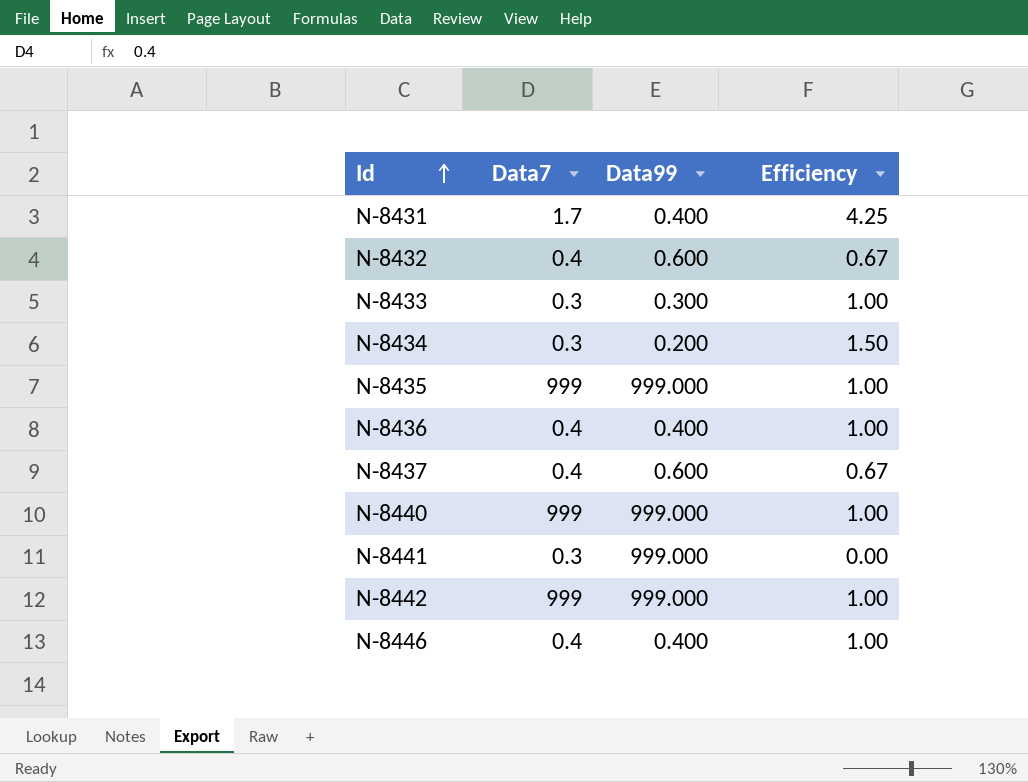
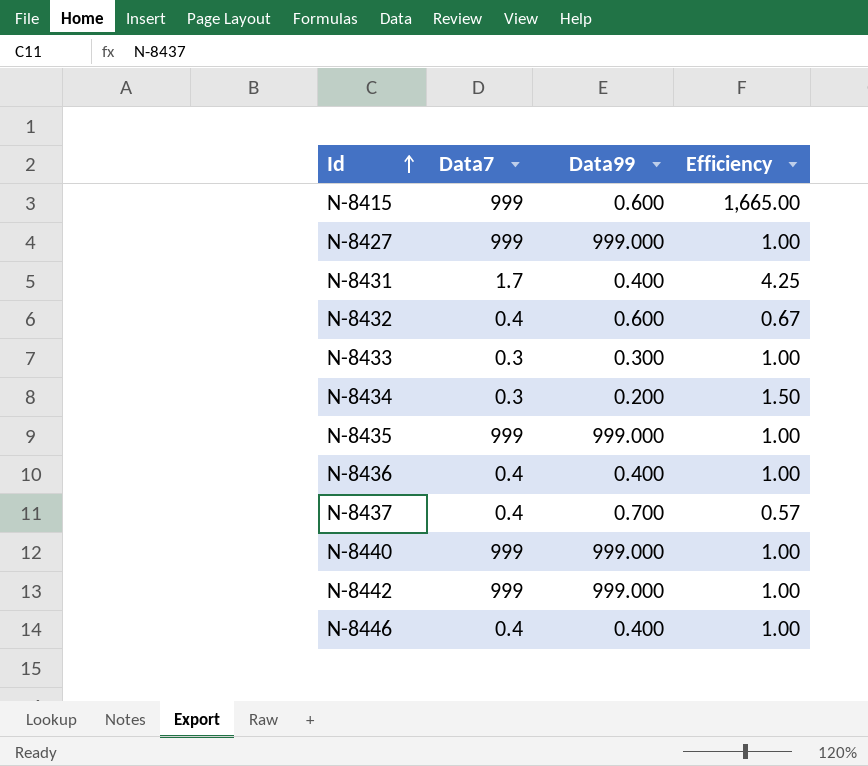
row N-8441: 0.3 | 999.000 | 0.00 -> none
row N-8415: none -> 999 | 0.600 | 1,665.00
row N-8427: none -> 999 | 999.000 | 1.00
N-8437 | Data99: 0.600 -> 0.700
N-8437 | Efficiency: 0.67 -> 0.57

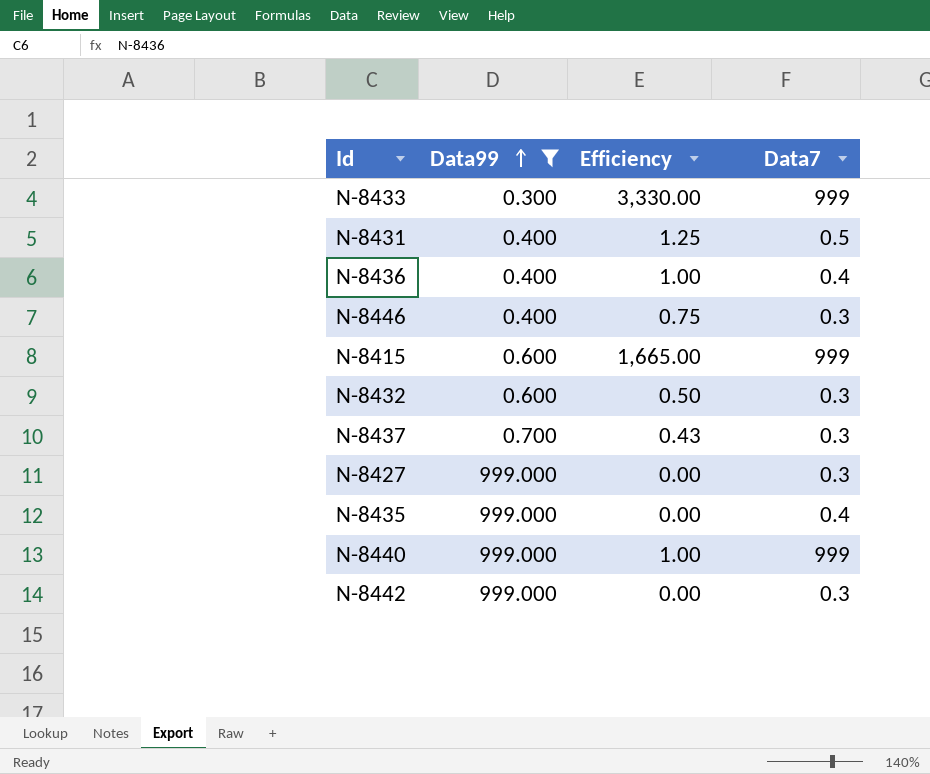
filter: none -> Data99 != 0.200
row order: Id ascending -> Data99 ascending
column Data7 | position: 2 -> 4
N-8433 | Efficiency: 1.00 -> 3,330.00
N-8433 | Data7: 0.3 -> 999
N-8431 | Efficiency: 4.25 -> 1.25
N-8431 | Data7: 1.7 -> 0.5
N-8446 | Efficiency: 1.00 -> 0.75
N-8446 | Data7: 0.4 -> 0.3
N-8432 | Efficiency: 0.67 -> 0.50
N-8432 | Data7: 0.4 -> 0.3
N-8437 | Efficiency: 0.57 -> 0.43
N-8437 | Data7: 0.4 -> 0.3
N-8427 | Efficiency: 1.00 -> 0.00
N-8427 | Data7: 999 -> 0.3
N-8435 | Efficiency: 1.00 -> 0.00
N-8435 | Data7: 999 -> 0.4
N-8442 | Efficiency: 1.00 -> 0.00
N-8442 | Data7: 999 -> 0.3

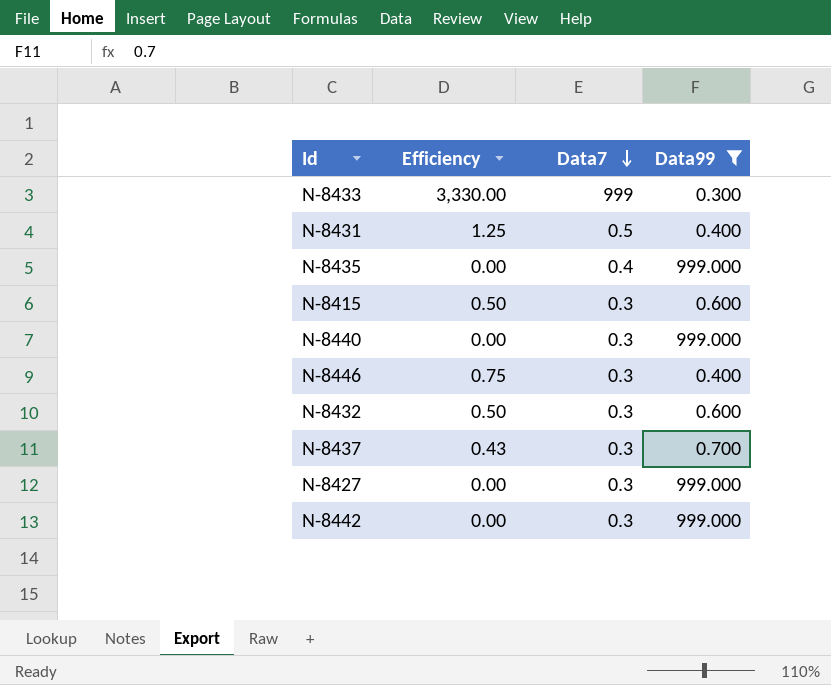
row order: Data99 ascending -> Data7 descending
column Data99 | position: 2 -> 4
row N-8436: 0.400 | 1.00 | 0.4 -> none
N-8415 | Efficiency: 1,665.00 -> 0.50
N-8415 | Data7: 999 -> 0.3
N-8440 | Efficiency: 1.00 -> 0.00
N-8440 | Data7: 999 -> 0.3

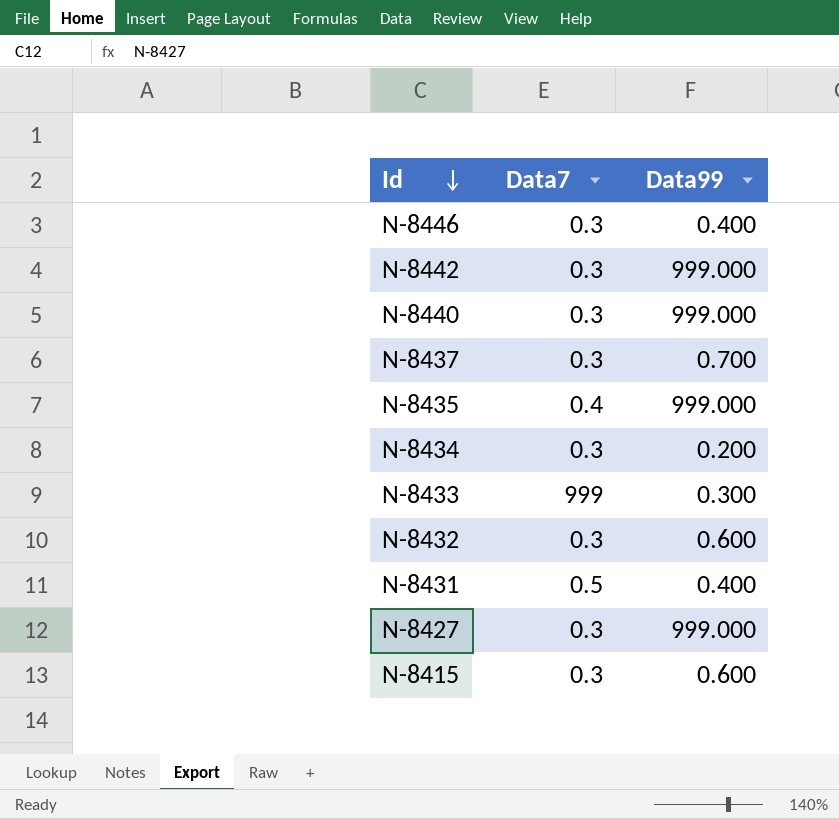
filter: Data99 != 0.200 -> none
row order: Data7 descending -> Id descending
column Efficiency | formula: [Data7] / [Data99] -> none

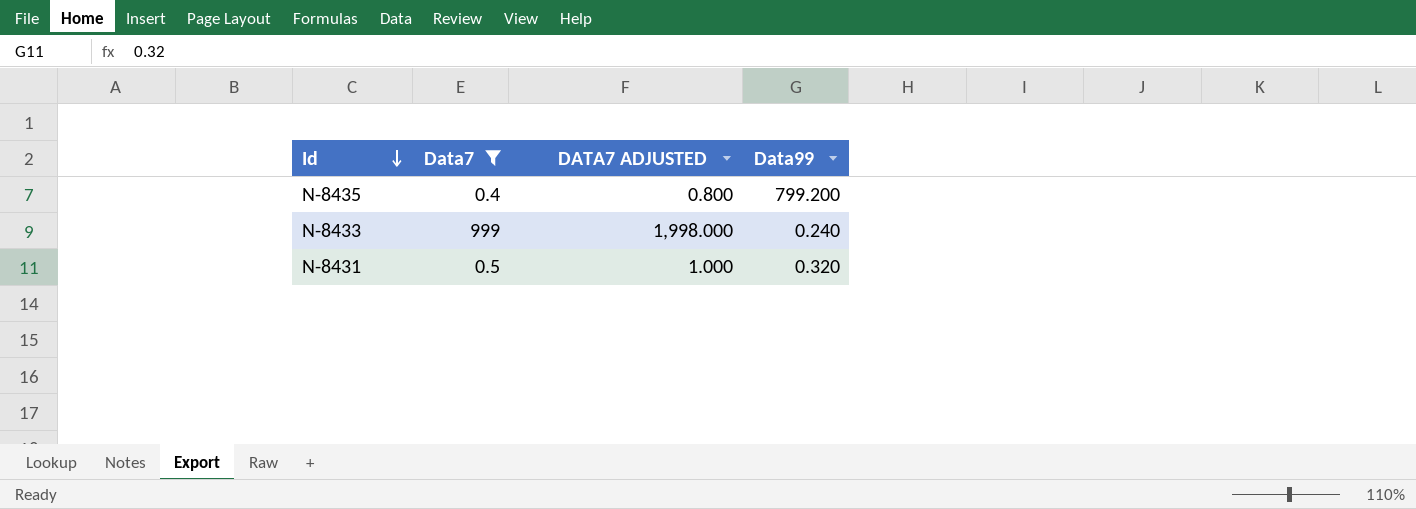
filter: none -> Data7 != 0.3
column DATA7 ADJUSTED | formula: none -> [Data7] * 2
N-8435 | Data99: 999.000 -> 799.200
N-8433 | Data99: 0.300 -> 0.240
N-8431 | Data99: 0.400 -> 0.320

